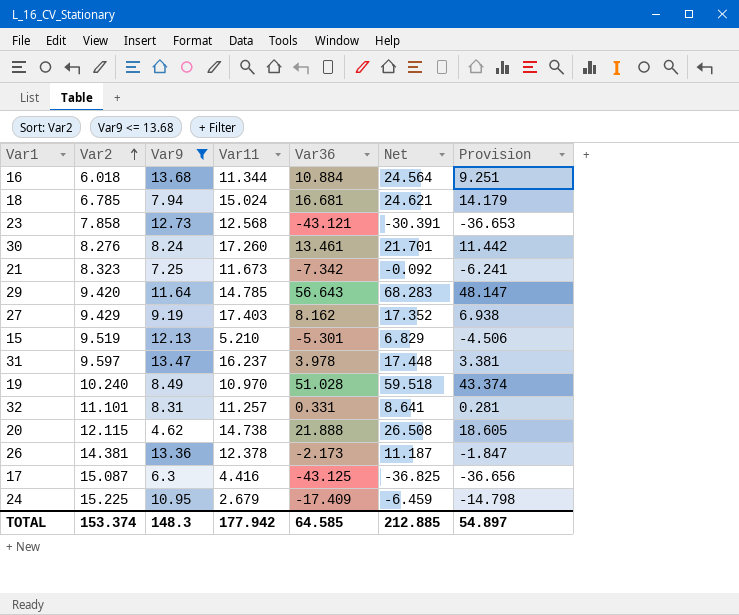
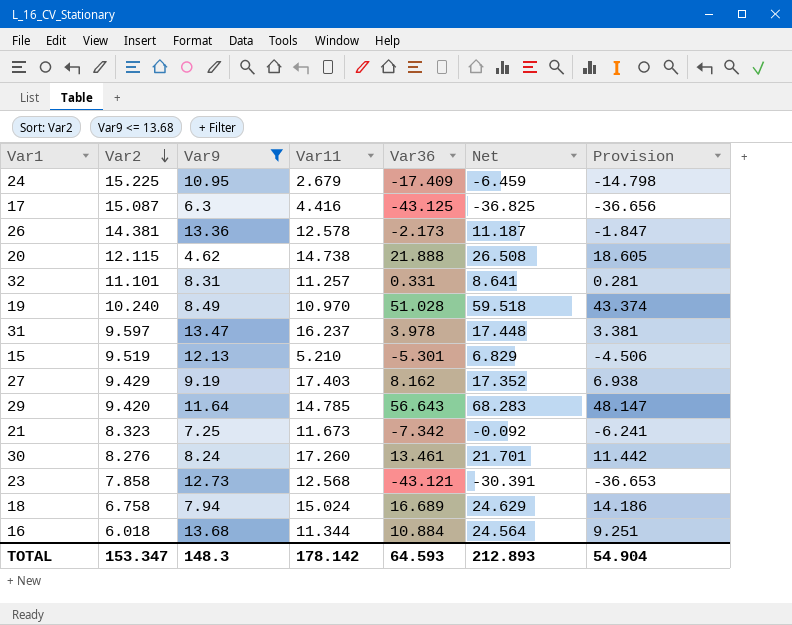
row order: Var2 ascending -> Var2 descending
26 | Var11: 12.378 -> 12.578
18 | Var2: 6.785 -> 6.758
18 | Var36: 16.681 -> 16.689
18 | Net: 24.621 -> 24.629
18 | Provision: 14.179 -> 14.186
TOTAL | Var2: 153.374 -> 153.347
TOTAL | Var11: 177.942 -> 178.142
TOTAL | Var36: 64.585 -> 64.593
TOTAL | Net: 212.885 -> 212.893
TOTAL | Provision: 54.897 -> 54.904

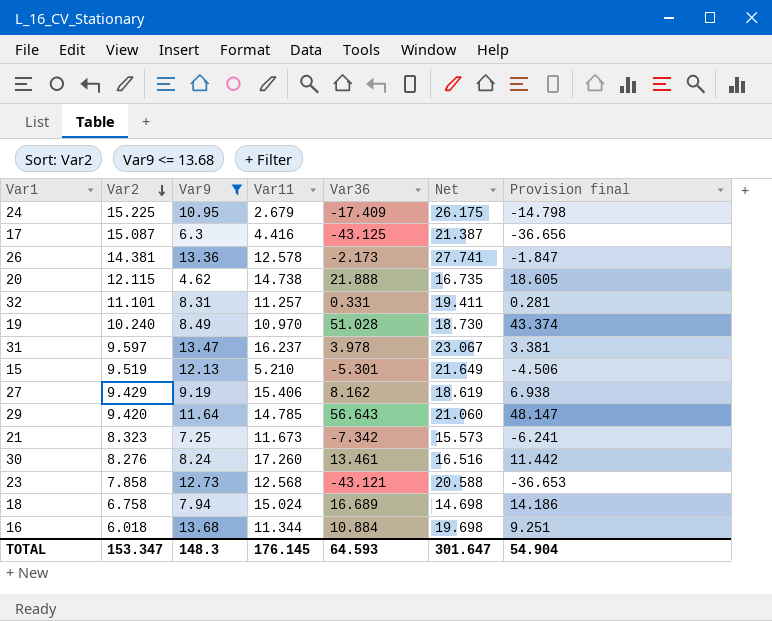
column Net | formula: [Var9] + [Var36] -> [Var2] + [Var9]
column name: Provision -> Provision final
27 | Var11: 17.403 -> 15.406
TOTAL | Var11: 178.142 -> 176.145
TOTAL | Net: 212.893 -> 301.647

